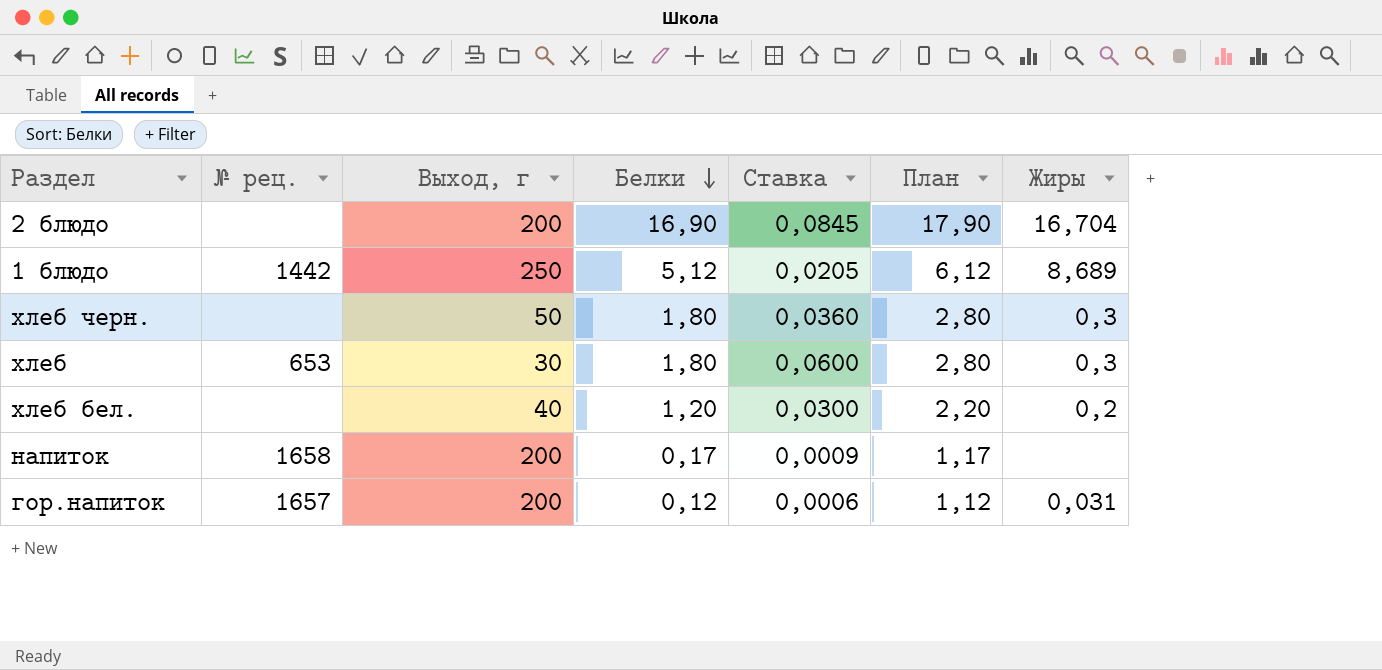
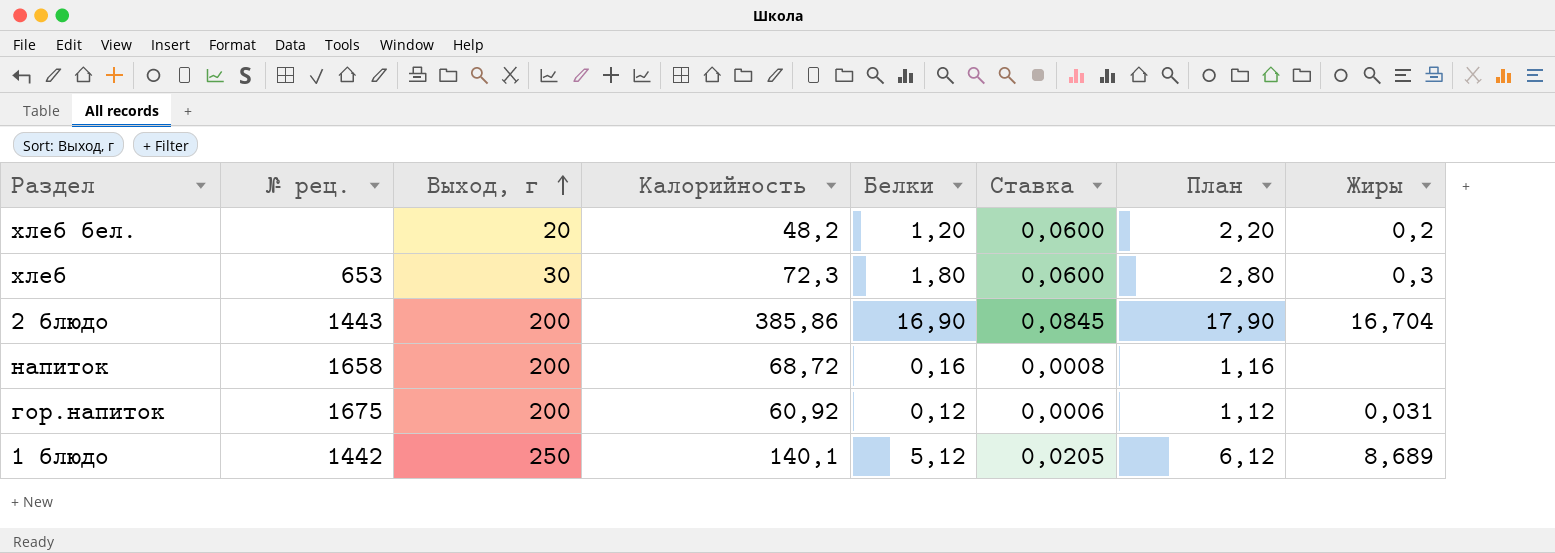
row order: Белки descending -> Выход, г ascending
column Калорийность | position: none -> 4
row хлеб черн.: none | 50 | 1,80 | 0,0360 | 2,80 | 0,3 -> none
хлеб бел. | Выход, г: 40 -> 20
хлеб бел. | Ставка: 0,0300 -> 0,0600
2 блюдо | № рец.: none -> 1443
напиток | Белки: 0,17 -> 0,16
напиток | Ставка: 0,0009 -> 0,0008
напиток | План: 1,17 -> 1,16
гор.напиток | № рец.: 1657 -> 1675

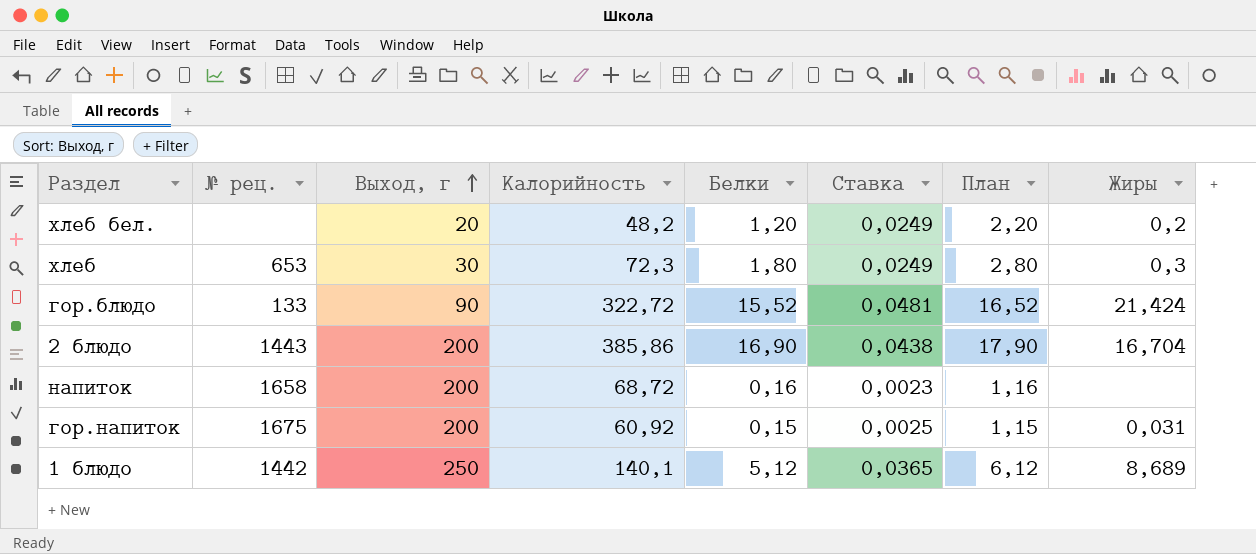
column Ставка | formula: [Белки] / [Выход, г] -> [Белки] / [Калорийность]
row гор.блюдо: none -> 133 | 90 | 322,72 | 15,52 | 0,0481 | 16,52 | 21,424
гор.напиток | Белки: 0,12 -> 0,15
гор.напиток | План: 1,12 -> 1,15

